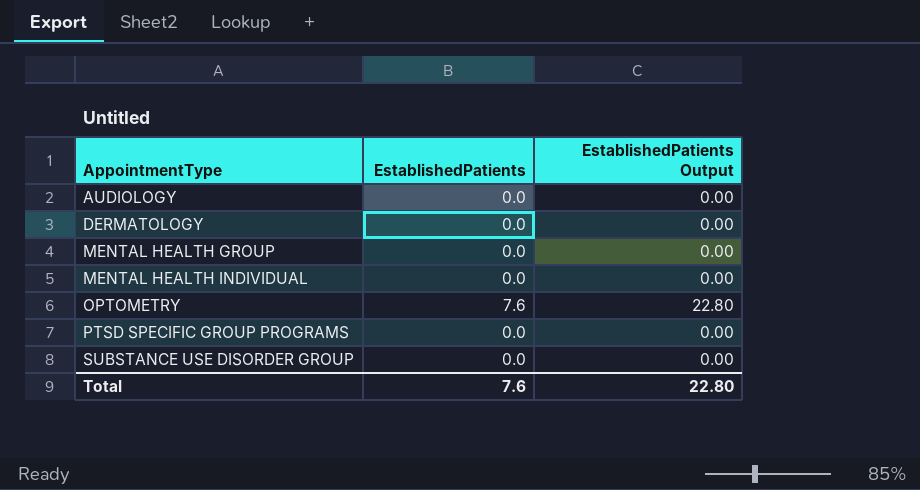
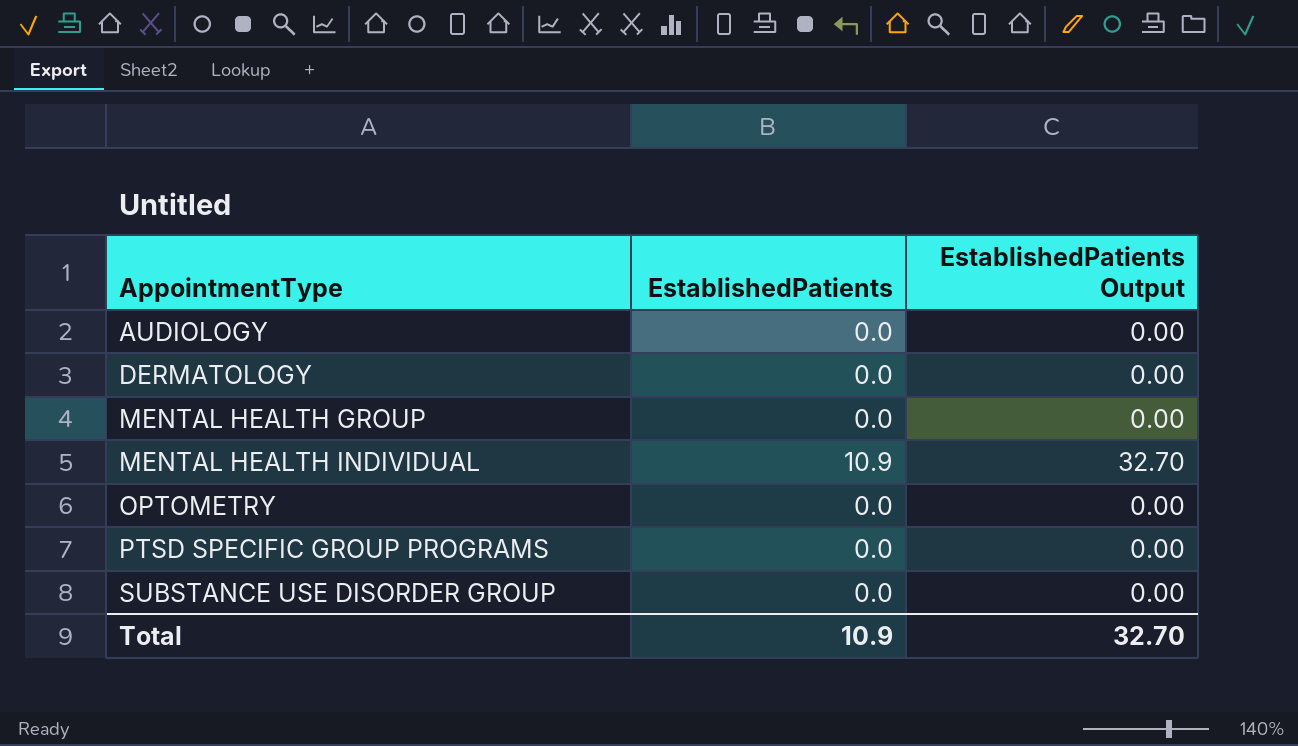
MENTAL HEALTH INDIVIDUAL | EstablishedPatients: 0.0 -> 10.9
MENTAL HEALTH INDIVIDUAL | EstablishedPatients Output: 0.00 -> 32.70
OPTOMETRY | EstablishedPatients: 7.6 -> 0.0
OPTOMETRY | EstablishedPatients Output: 22.80 -> 0.00
Total | EstablishedPatients: 7.6 -> 10.9
Total | EstablishedPatients Output: 22.80 -> 32.70

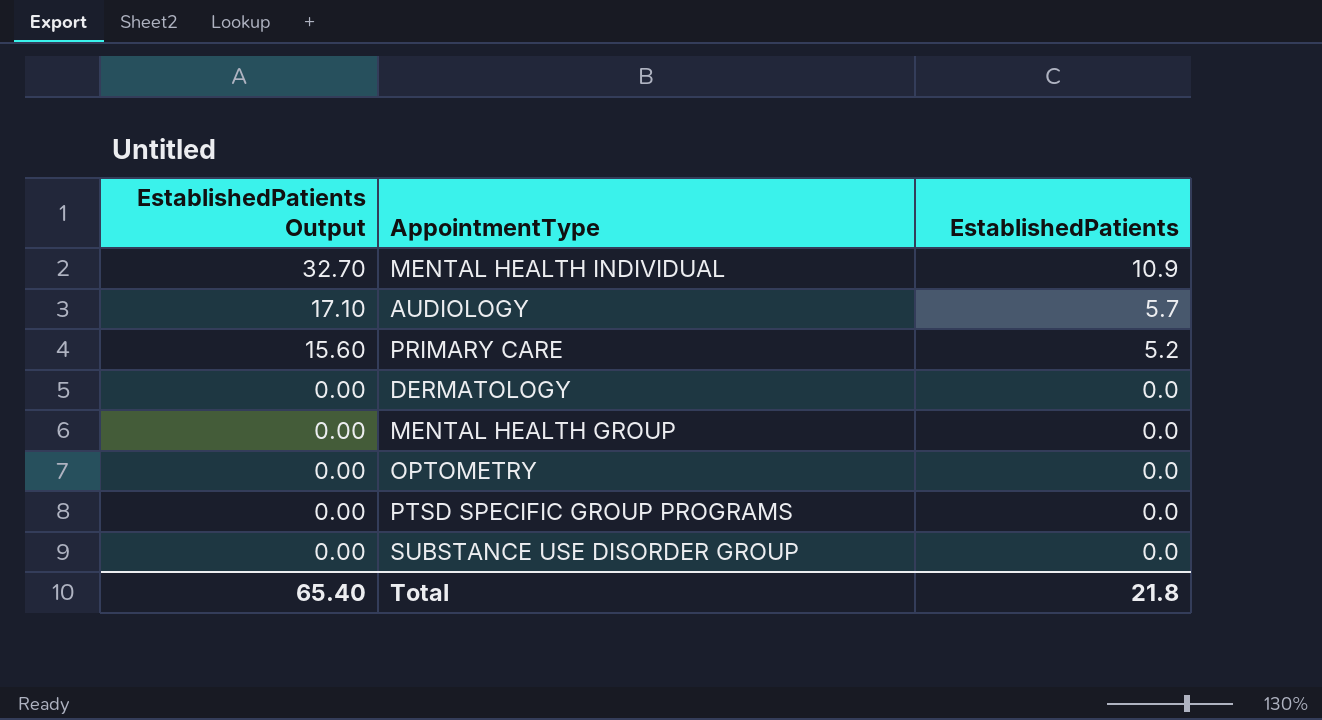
row order: AppointmentType ascending -> EstablishedPatients Output descending
column EstablishedPatients Output | position: 3 -> 1
AUDIOLOGY | EstablishedPatients Output: 0.00 -> 17.10
AUDIOLOGY | EstablishedPatients: 0.0 -> 5.7
row PRIMARY CARE: none -> 15.60 | 5.2
Total | EstablishedPatients Output: 32.70 -> 65.40
Total | EstablishedPatients: 10.9 -> 21.8

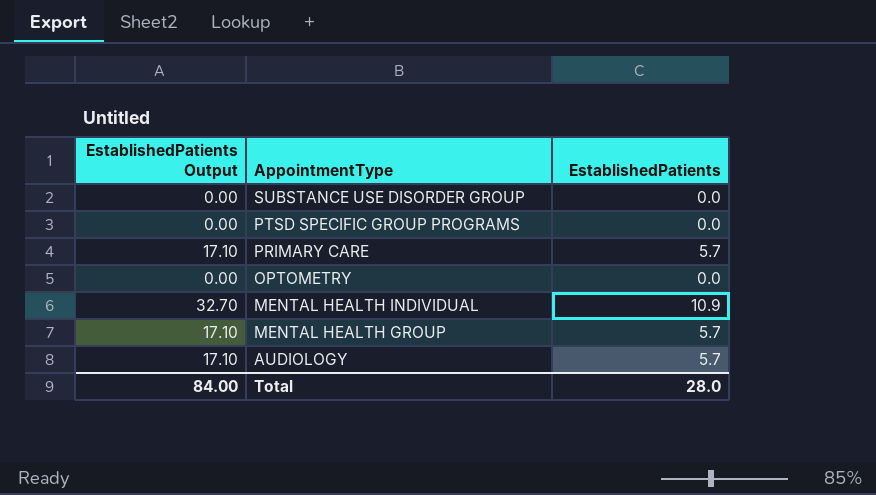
row order: EstablishedPatients Output descending -> AppointmentType descending
row DERMATOLOGY: 0.00 | 0.0 -> none
PRIMARY CARE | EstablishedPatients Output: 15.60 -> 17.10
PRIMARY CARE | EstablishedPatients: 5.2 -> 5.7
MENTAL HEALTH GROUP | EstablishedPatients Output: 0.00 -> 17.10
MENTAL HEALTH GROUP | EstablishedPatients: 0.0 -> 5.7
Total | EstablishedPatients Output: 65.40 -> 84.00
Total | EstablishedPatients: 21.8 -> 28.0

